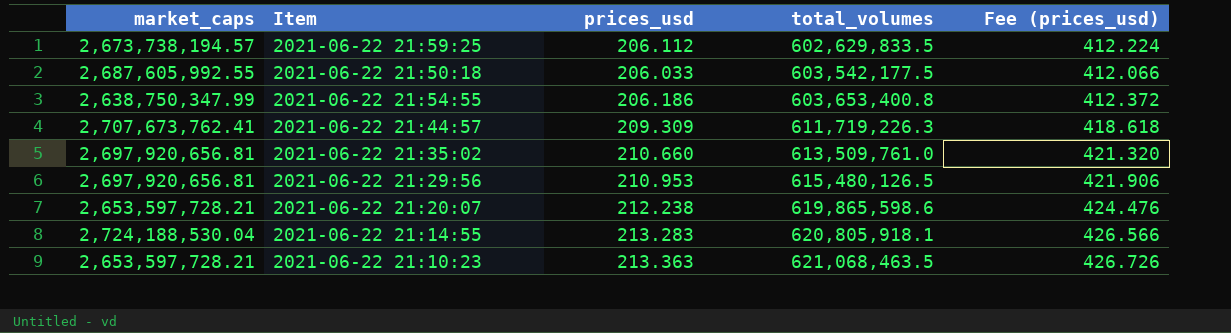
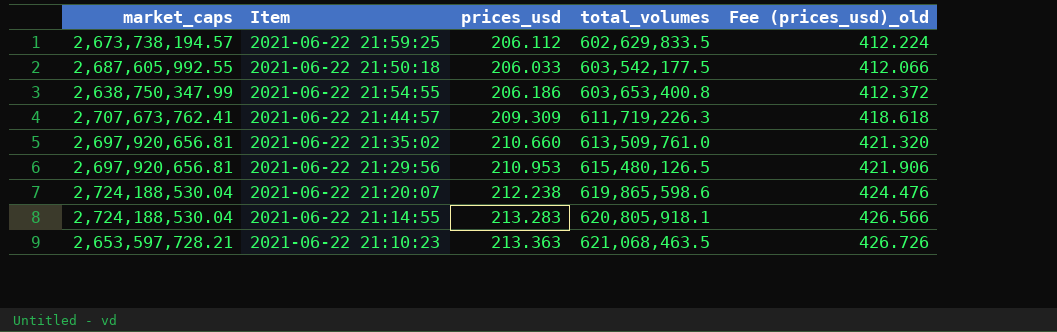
column name: Fee (prices_usd) -> Fee (prices_usd)_old
2021-06-22 21:20:07 | market_caps: 2,653,597,728.21 -> 2,724,188,530.04

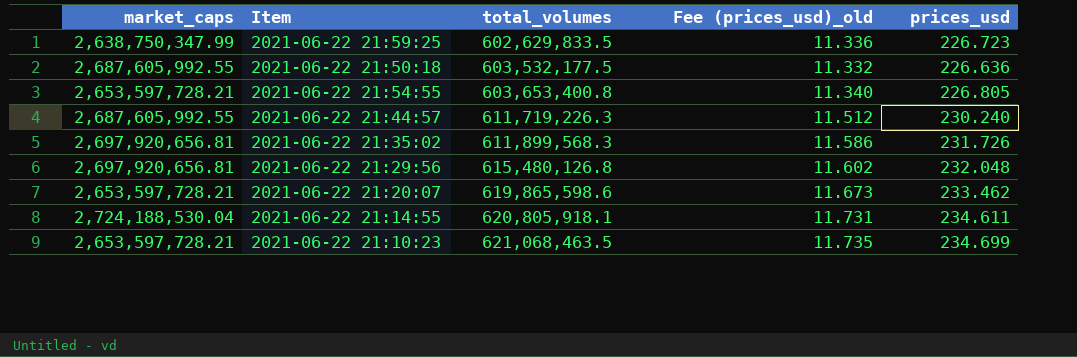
column Fee (prices_usd)_old | formula: [prices_usd] * 2 -> [prices_usd] * 0.05
column prices_usd | position: 3 -> 5
2021-06-22 21:59:25 | market_caps: 2,673,738,194.57 -> 2,638,750,347.99
2021-06-22 21:59:25 | prices_usd: 206.112 -> 226.723
2021-06-22 21:50:18 | total_volumes: 603,542,177.5 -> 603,532,177.5
2021-06-22 21:50:18 | prices_usd: 206.033 -> 226.636
2021-06-22 21:54:55 | market_caps: 2,638,750,347.99 -> 2,653,597,728.21
2021-06-22 21:54:55 | prices_usd: 206.186 -> 226.805
2021-06-22 21:44:57 | market_caps: 2,707,673,762.41 -> 2,687,605,992.55
2021-06-22 21:44:57 | prices_usd: 209.309 -> 230.240
2021-06-22 21:35:02 | total_volumes: 613,509,761.0 -> 611,899,568.3
2021-06-22 21:35:02 | prices_usd: 210.660 -> 231.726
2021-06-22 21:29:56 | total_volumes: 615,480,126.5 -> 615,480,126.8
2021-06-22 21:29:56 | prices_usd: 210.953 -> 232.048
2021-06-22 21:20:07 | market_caps: 2,724,188,530.04 -> 2,653,597,728.21
2021-06-22 21:20:07 | prices_usd: 212.238 -> 233.462
2021-06-22 21:14:55 | prices_usd: 213.283 -> 234.611
2021-06-22 21:10:23 | prices_usd: 213.363 -> 234.699

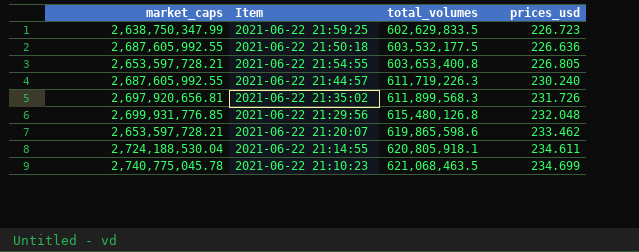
column Fee (prices_usd)_old | formula: [prices_usd] * 0.05 -> none
2021-06-22 21:29:56 | market_caps: 2,697,920,656.81 -> 2,699,931,776.85
2021-06-22 21:10:23 | market_caps: 2,653,597,728.21 -> 2,740,775,045.78

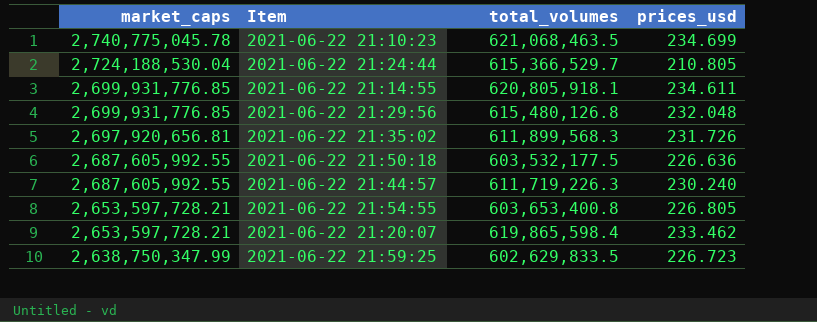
row order: total_volumes ascending -> market_caps descending
row 2021-06-22 21:24:44: none -> 2,724,188,530.04 | 615,366,529.7 | 210.805
2021-06-22 21:14:55 | market_caps: 2,724,188,530.04 -> 2,699,931,776.85
2021-06-22 21:20:07 | total_volumes: 619,865,598.6 -> 619,865,598.4

